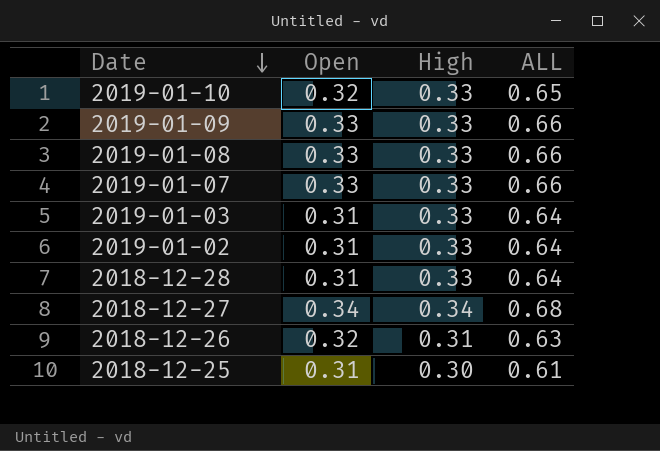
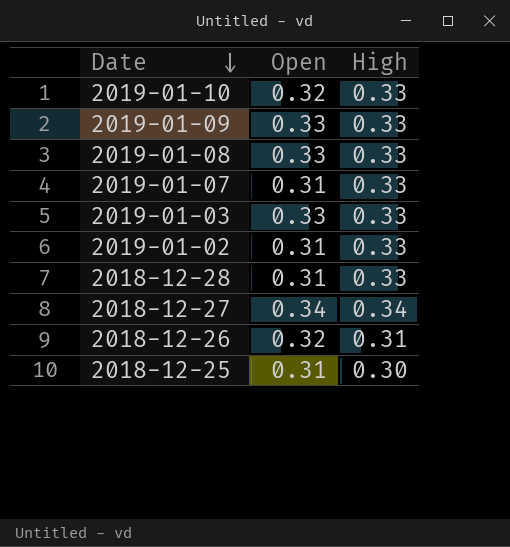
column ALL | formula: [Open] + [High] -> none
2019-01-07 | Open: 0.33 -> 0.31
2019-01-03 | Open: 0.31 -> 0.33

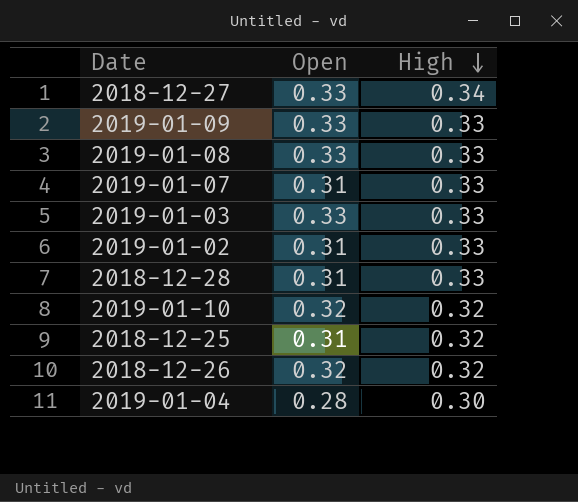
row order: Date descending -> High descending
2018-12-27 | Open: 0.34 -> 0.33
2019-01-10 | High: 0.33 -> 0.32
2018-12-25 | High: 0.30 -> 0.32
2018-12-26 | High: 0.31 -> 0.32
row 2019-01-04: none -> 0.28 | 0.30

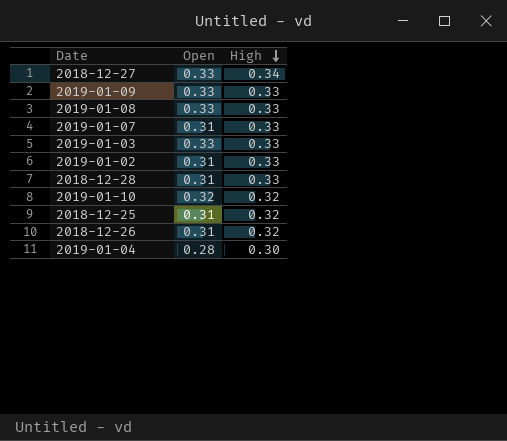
2018-12-26 | Open: 0.32 -> 0.31

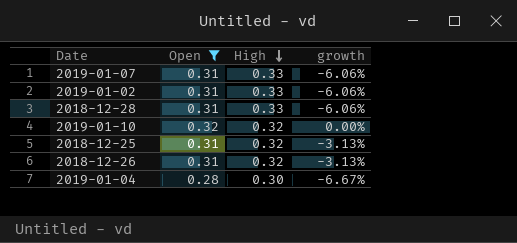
filter: none -> Open != 0.33
column growth | formula: none -> ([Open] - [High]) / [High]

